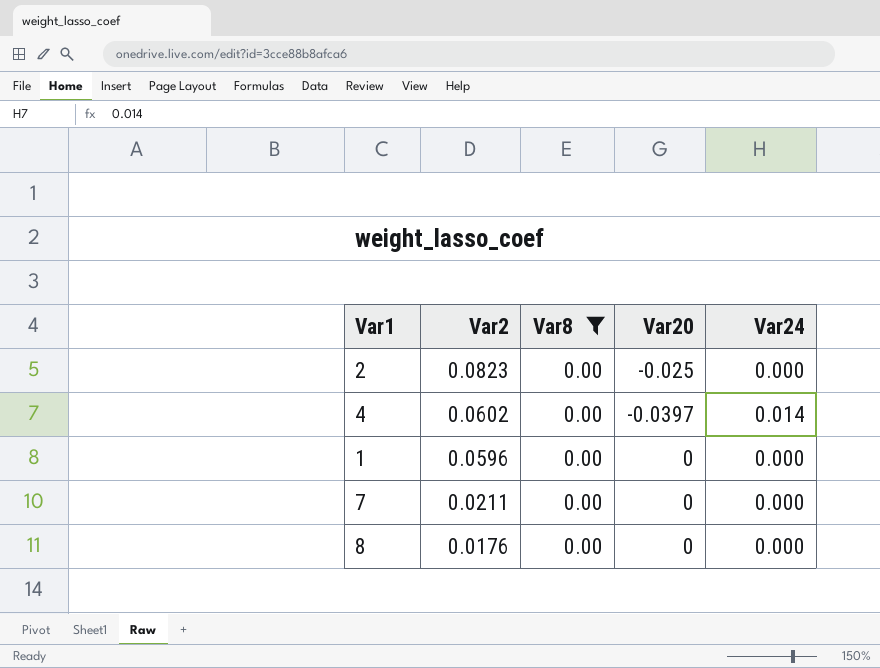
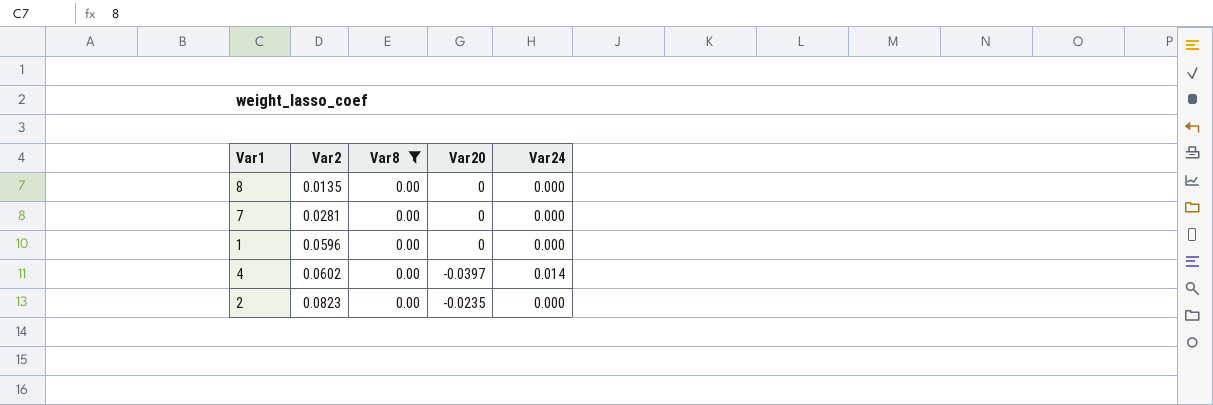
row order: Var2 descending -> Var2 ascending
8 | Var2: 0.0176 -> 0.0135
7 | Var2: 0.0211 -> 0.0281
2 | Var20: -0.025 -> -0.0235

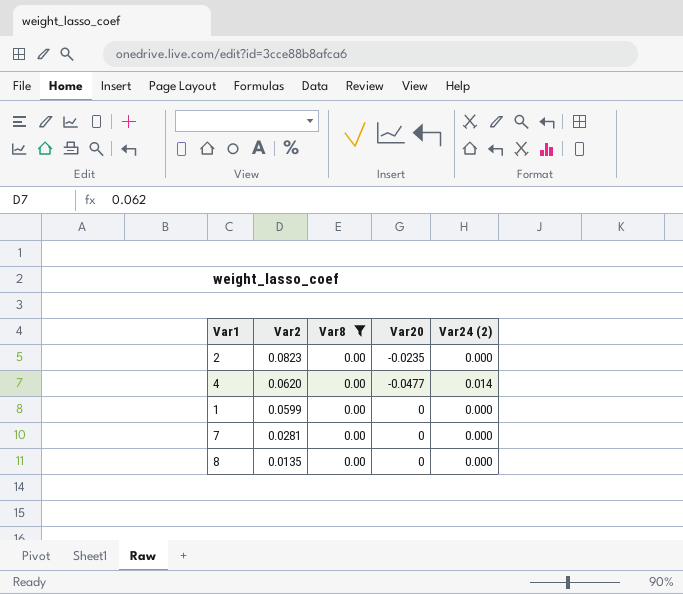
row order: Var2 ascending -> Var2 descending
column name: Var24 -> Var24 (2)
4 | Var2: 0.0602 -> 0.0620
4 | Var20: -0.0397 -> -0.0477
1 | Var2: 0.0596 -> 0.0599

